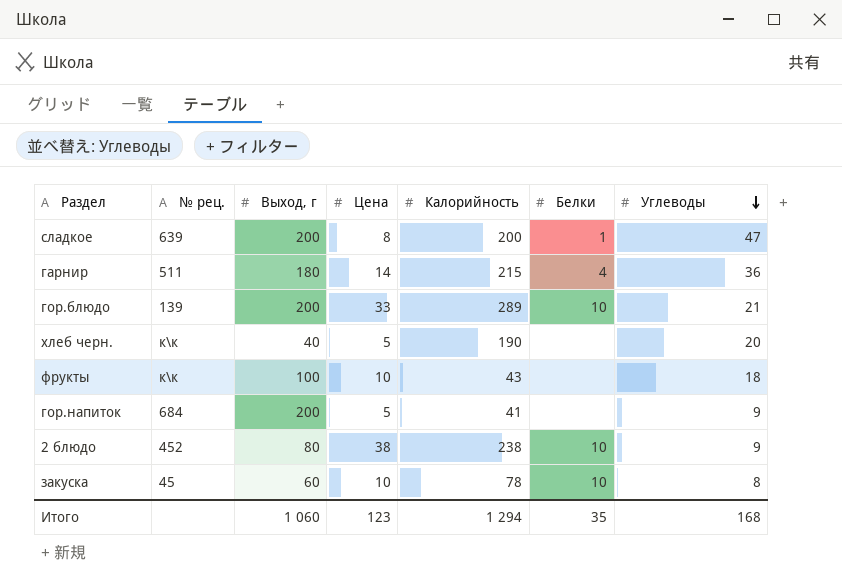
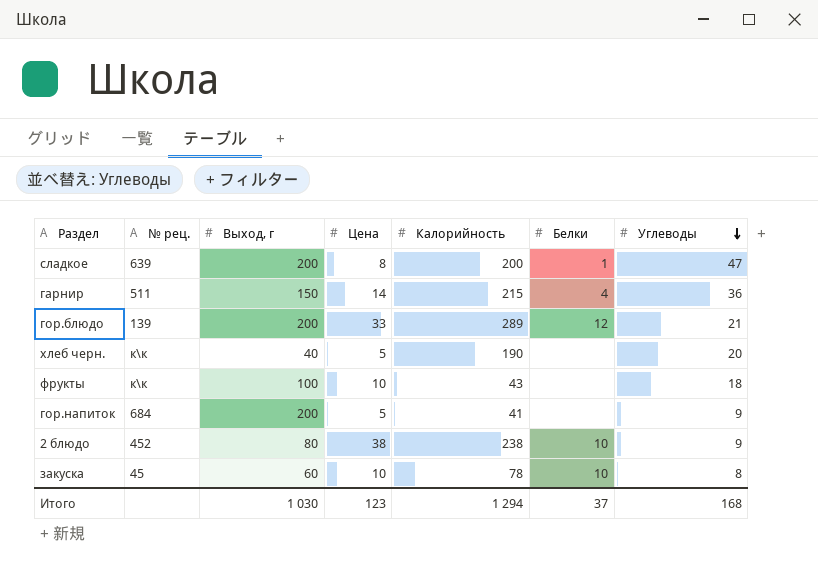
гарнир | Выход, г: 180 -> 150
гор.блюдо | Белки: 10 -> 12
Итого | Выход, г: 1 060 -> 1 030
Итого | Белки: 35 -> 37

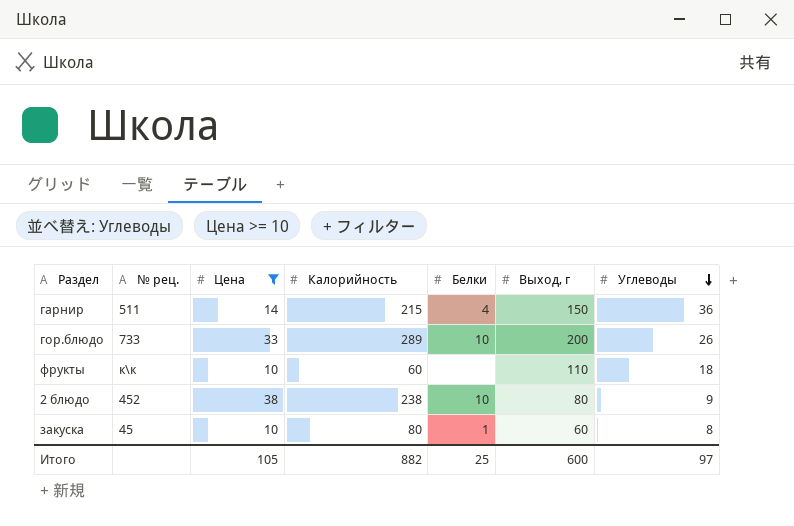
filter: none -> Цена >= 10
column Выход, г | position: 3 -> 6
гор.блюдо | № рец.: 139 -> 733
гор.блюдо | Белки: 12 -> 10
гор.блюдо | Углеводы: 21 -> 26
фрукты | Калорийность: 43 -> 60
фрукты | Выход, г: 100 -> 110
закуска | Калорийность: 78 -> 80
закуска | Белки: 10 -> 1
Итого | Цена: 123 -> 105
Итого | Калорийность: 1 294 -> 882
Итого | Белки: 37 -> 25
Итого | Выход, г: 1 030 -> 600
Итого | Углеводы: 168 -> 97

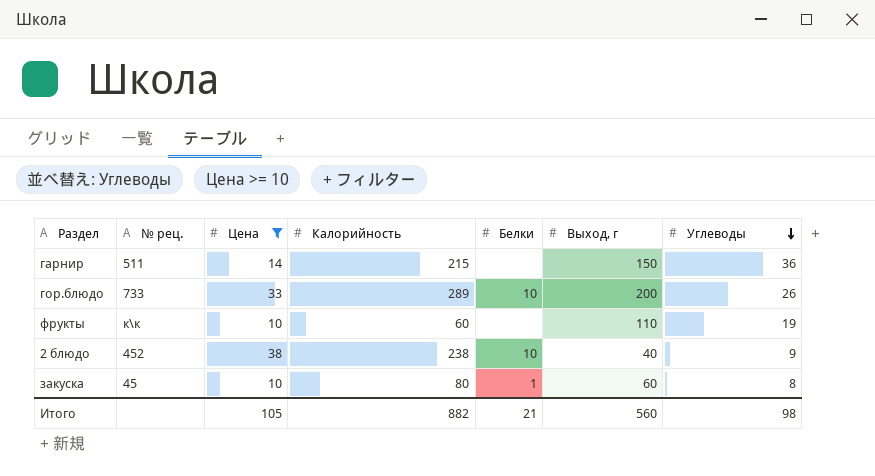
гарнир | Белки: 4 -> none
фрукты | Углеводы: 18 -> 19
2 блюдо | Выход, г: 80 -> 40
Итого | Белки: 25 -> 21
Итого | Выход, г: 600 -> 560
Итого | Углеводы: 97 -> 98

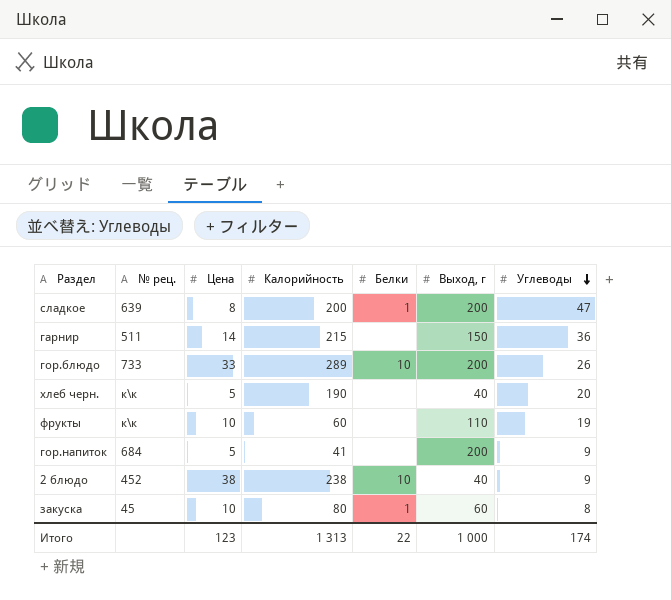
filter: Цена >= 10 -> none
Итого | Цена: 105 -> 123
Итого | Калорийность: 882 -> 1 313
Итого | Белки: 21 -> 22
Итого | Выход, г: 560 -> 1 000
Итого | Углеводы: 98 -> 174

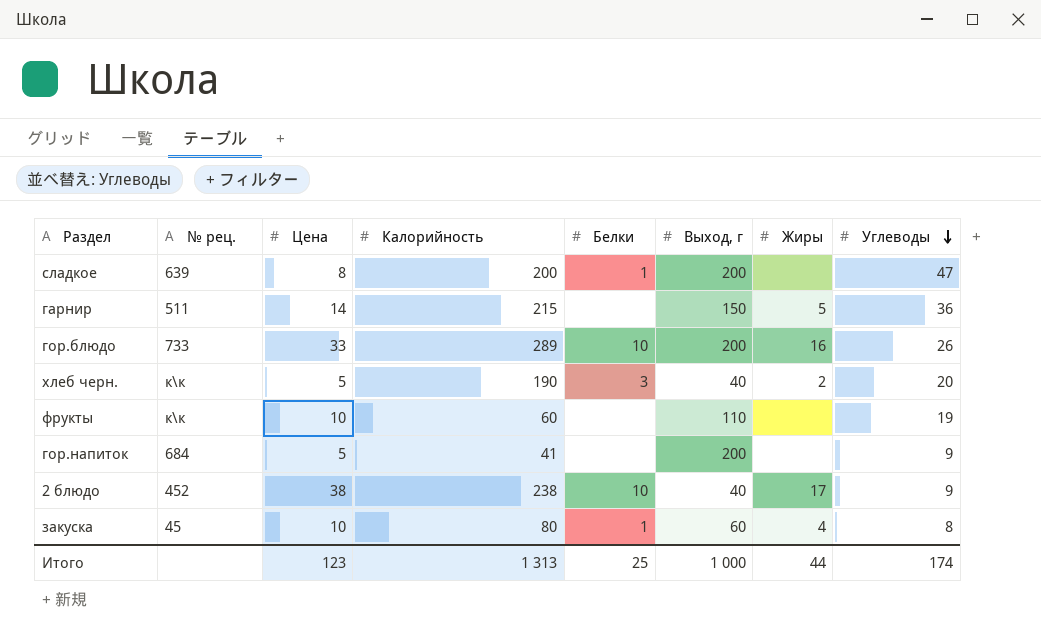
column Жиры | position: none -> 7
хлеб черн. | Белки: none -> 3
Итого | Белки: 22 -> 25

